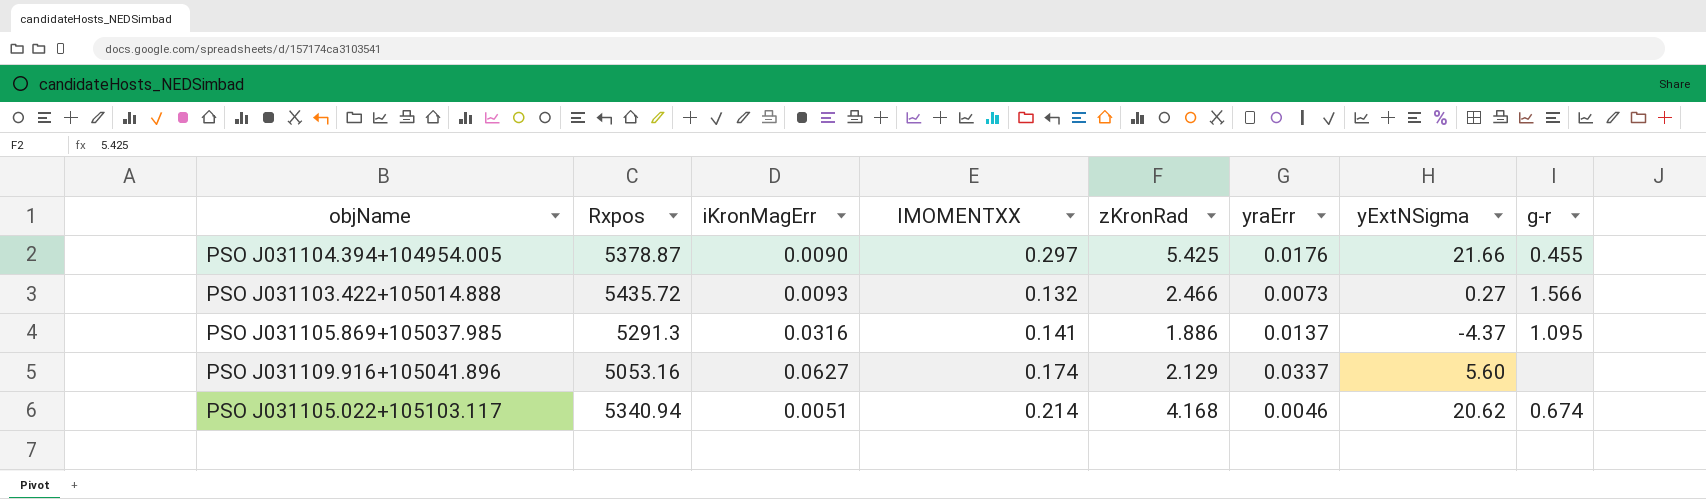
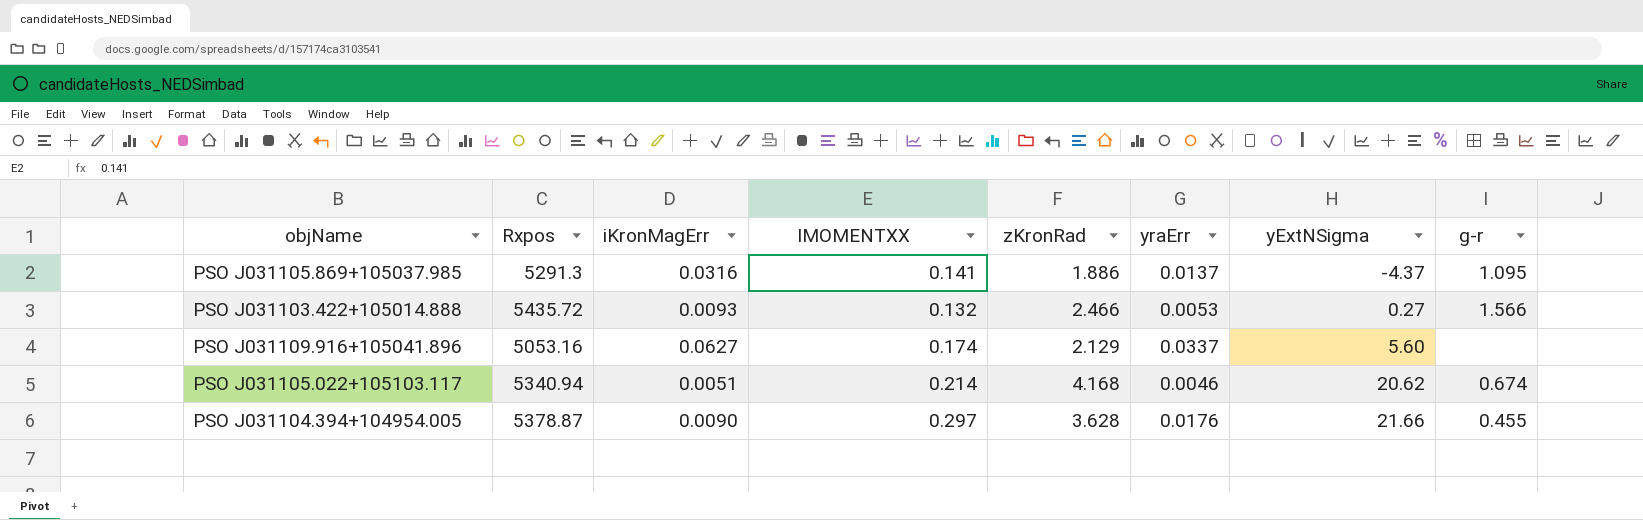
row order: none -> yExtNSigma ascending
PSO J031103.422+105014.888 | yraErr: 0.0073 -> 0.0053
PSO J031104.394+104954.005 | zKronRad: 5.425 -> 3.628

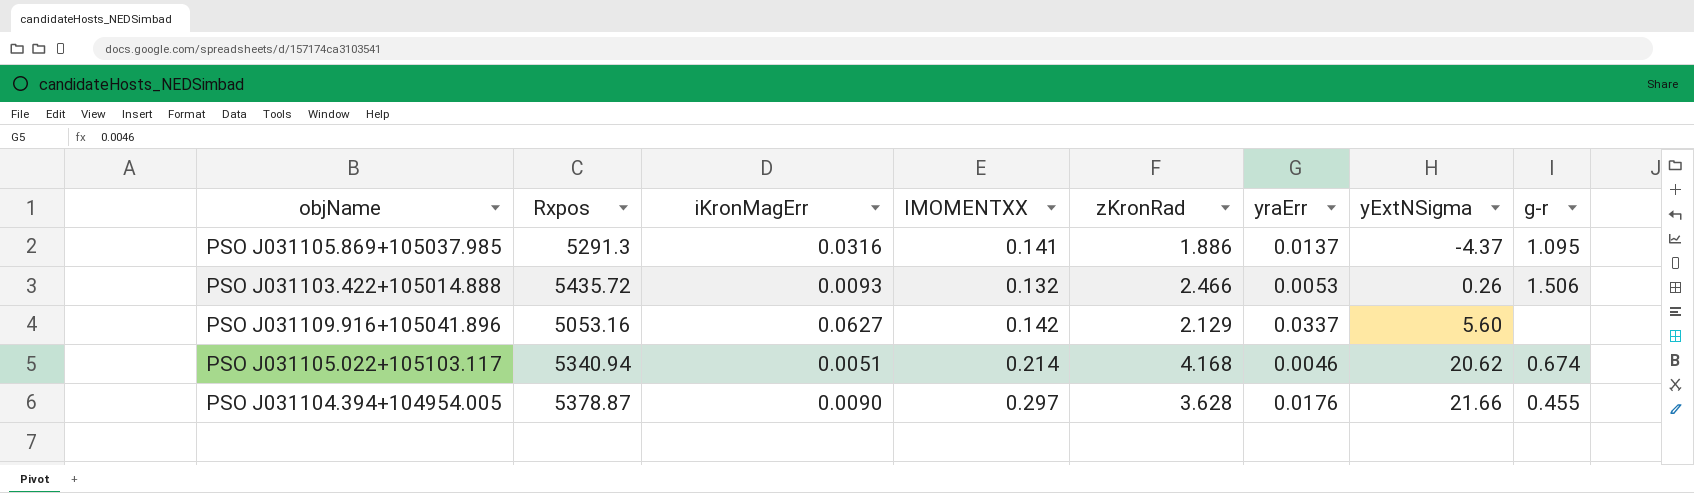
PSO J031103.422+105014.888 | yExtNSigma: 0.27 -> 0.26
PSO J031103.422+105014.888 | g-r: 1.566 -> 1.506
PSO J031109.916+105041.896 | IMOMENTXX: 0.174 -> 0.142

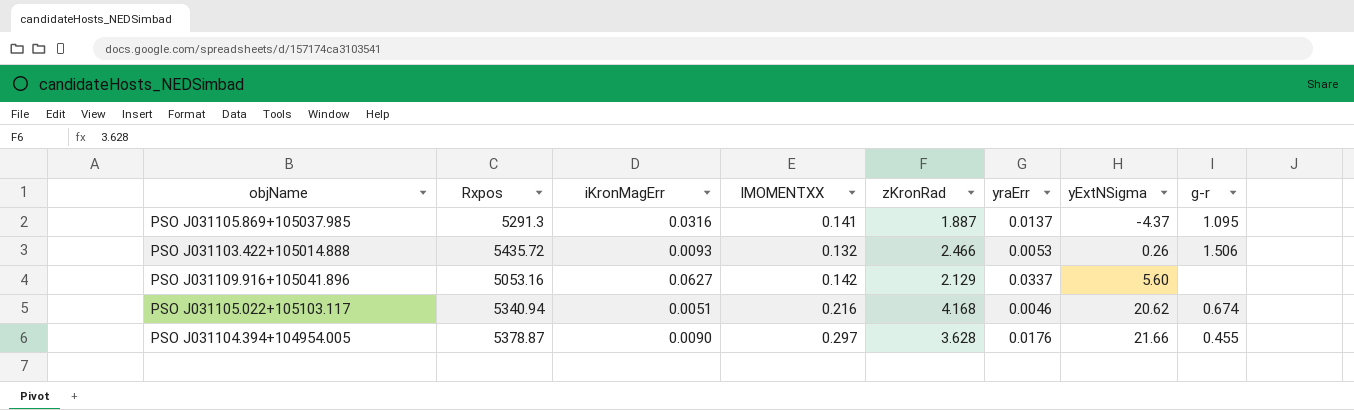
PSO J031105.869+105037.985 | zKronRad: 1.886 -> 1.887
PSO J031105.022+105103.117 | IMOMENTXX: 0.214 -> 0.216

